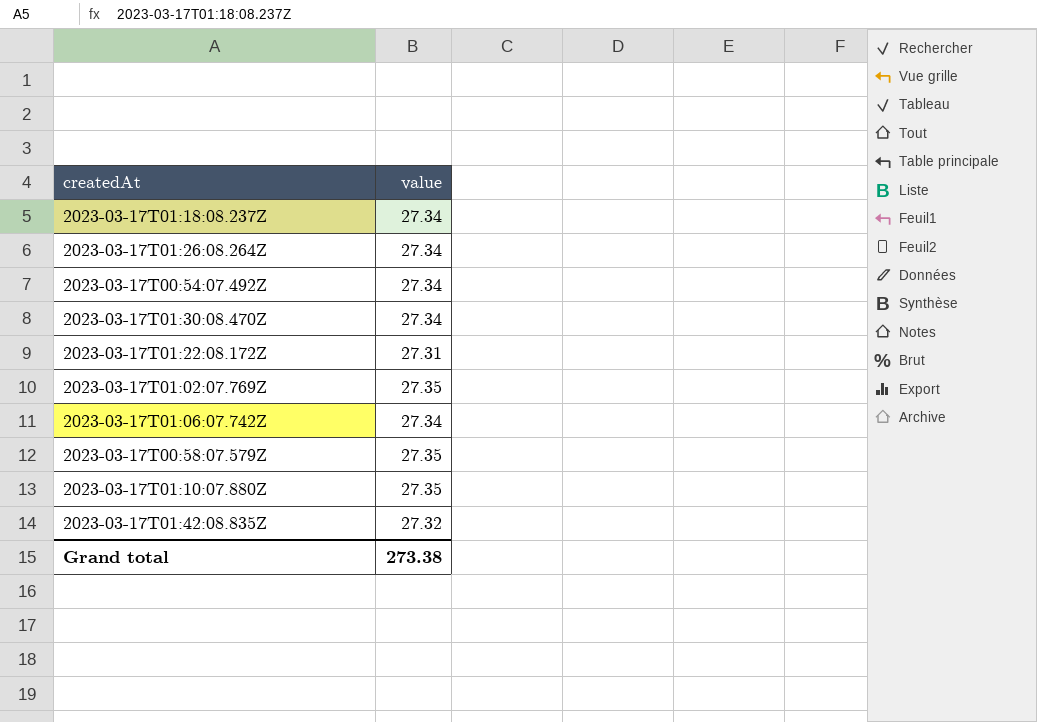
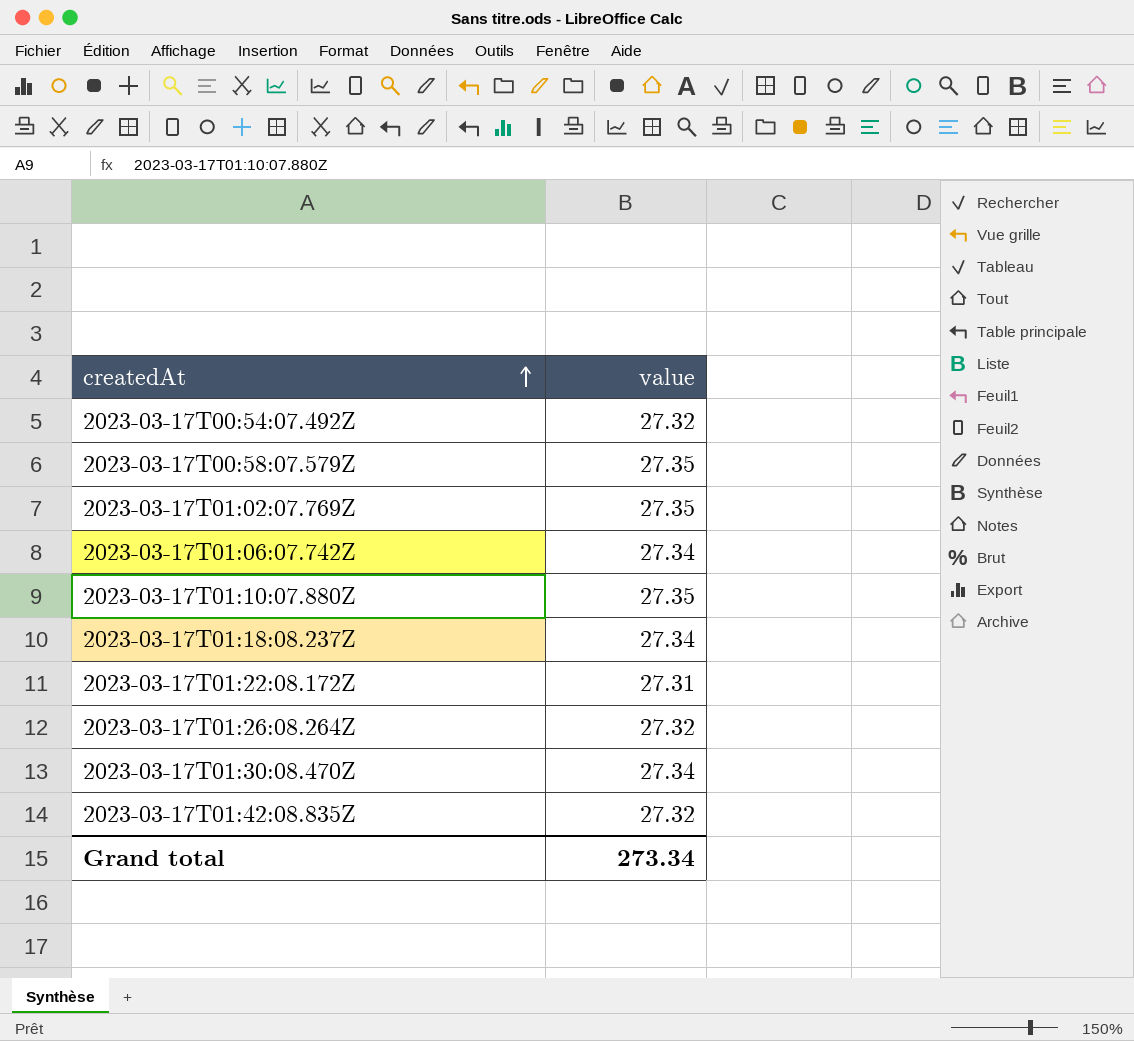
row order: none -> createdAt ascending
2023-03-17T00:54:07.492Z | value: 27.34 -> 27.32
2023-03-17T01:26:08.264Z | value: 27.34 -> 27.32
Grand total | value: 273.38 -> 273.34

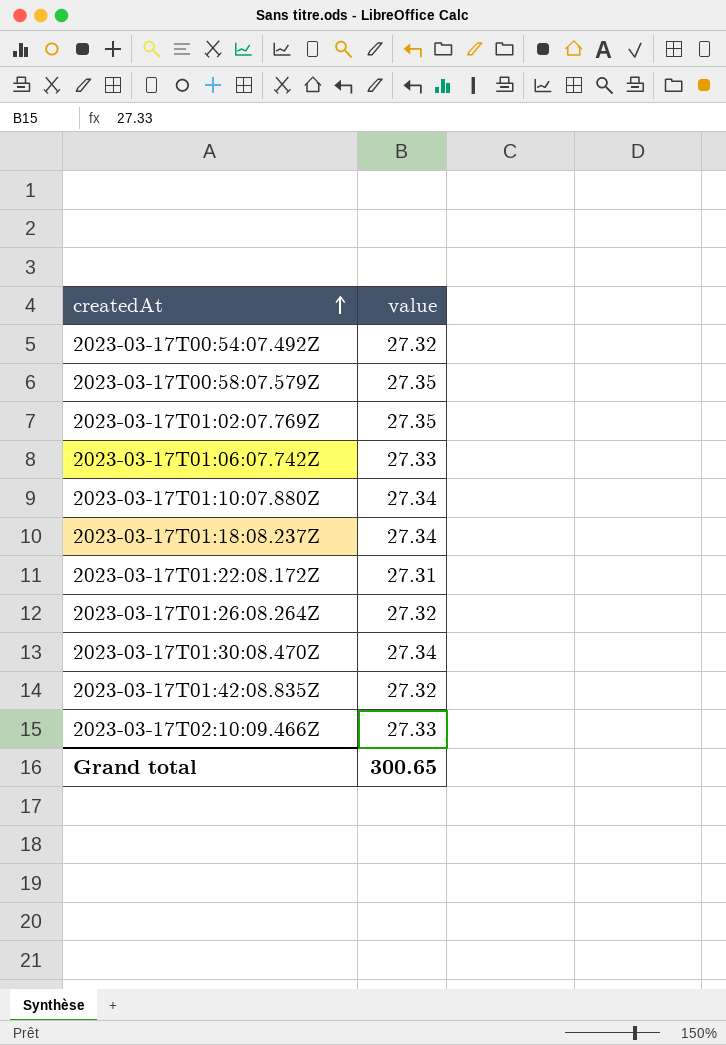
2023-03-17T01:06:07.742Z | value: 27.34 -> 27.33
2023-03-17T01:10:07.880Z | value: 27.35 -> 27.34
row 2023-03-17T02:10:09.466Z: none -> 27.33
Grand total | value: 273.34 -> 300.65

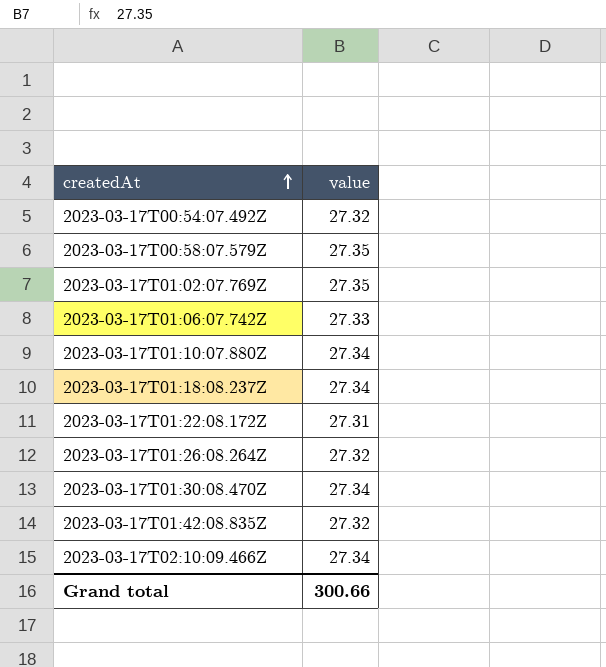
2023-03-17T02:10:09.466Z | value: 27.33 -> 27.34
Grand total | value: 300.65 -> 300.66

